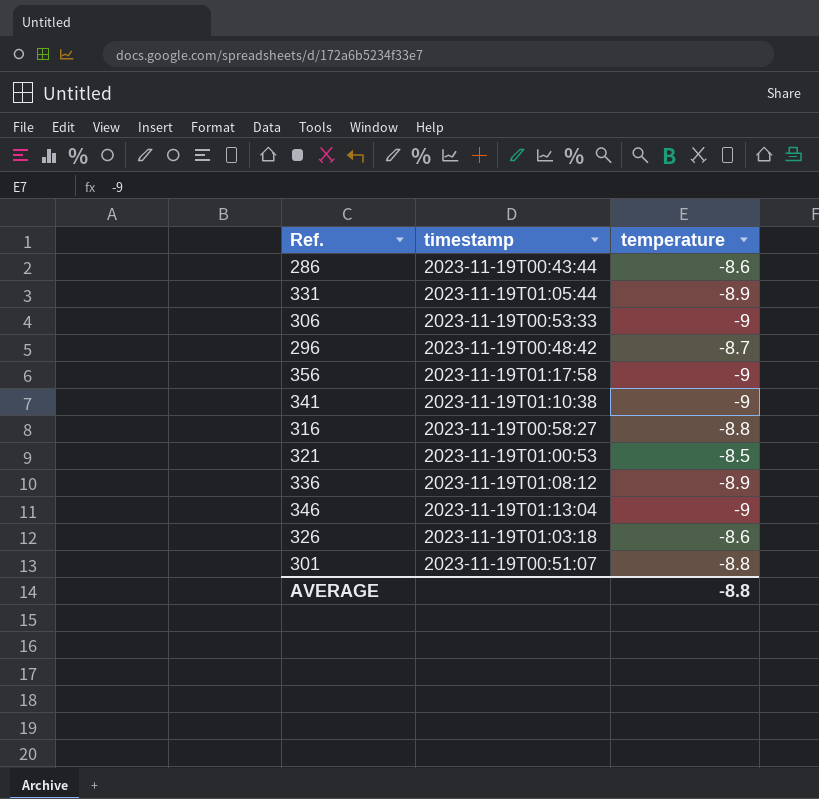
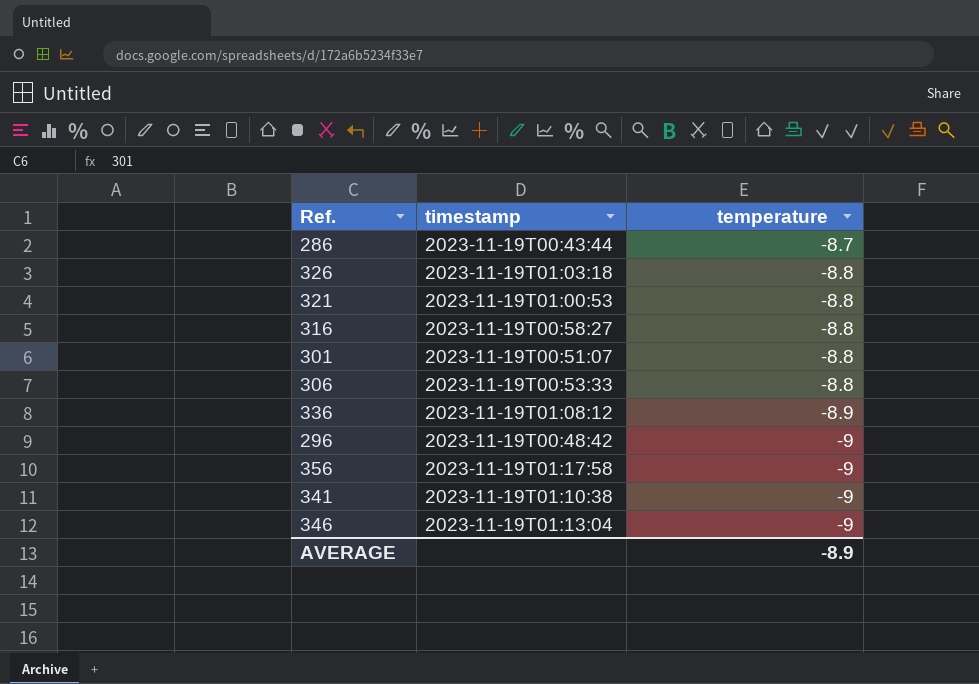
row order: none -> temperature descending
row 331: 2023-11-19T01:05:44 | -8.9 -> none
286 | temperature: -8.6 -> -8.7
326 | temperature: -8.6 -> -8.8
321 | temperature: -8.5 -> -8.8
306 | temperature: -9 -> -8.8
296 | temperature: -8.7 -> -9
AVERAGE | temperature: -8.8 -> -8.9

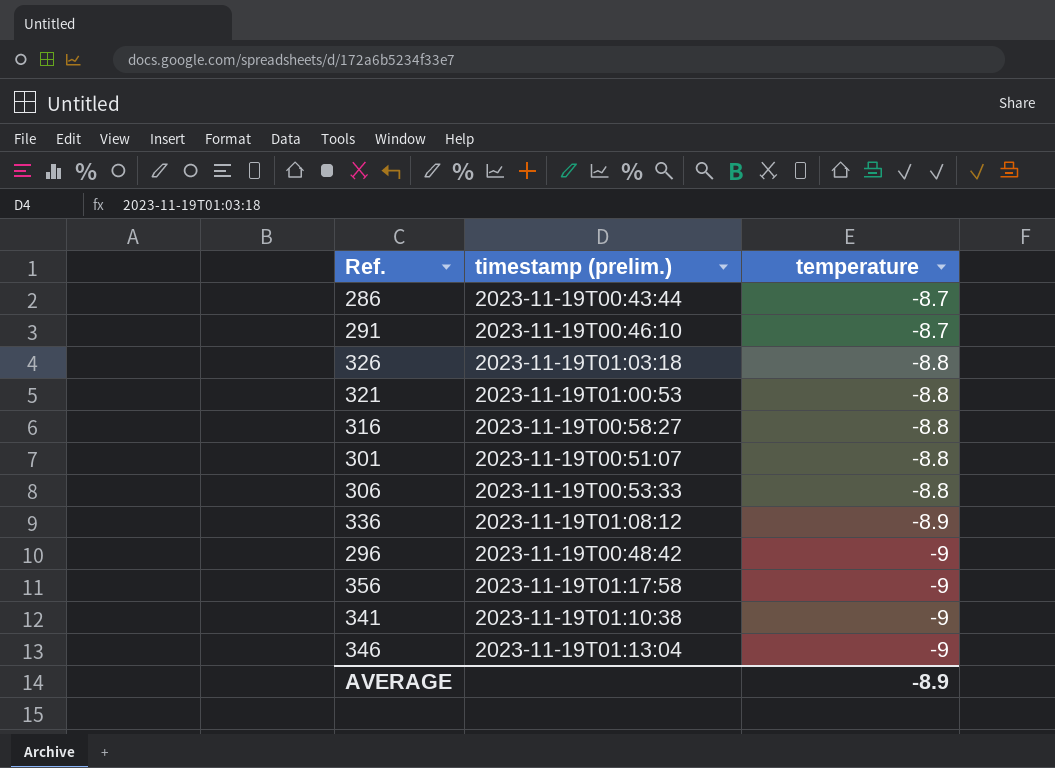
column name: timestamp -> timestamp (prelim.)
row 291: none -> 2023-11-19T00:46:10 | -8.7

